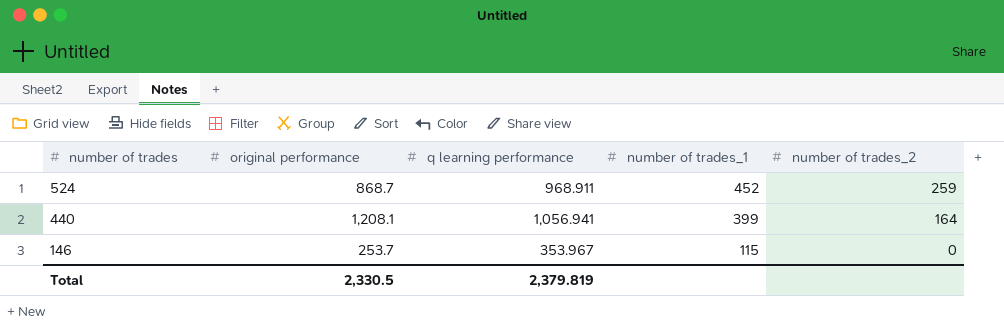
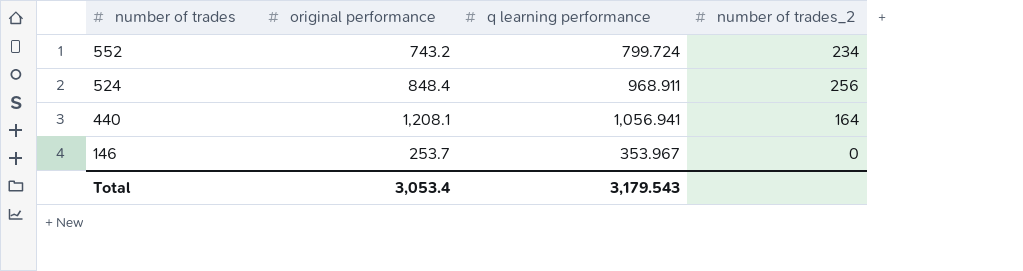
column number of trades_1 | position: 4 -> none
row 552: none -> 743.2 | 799.724 | 234
524 | original performance: 868.7 -> 848.4
524 | number of trades_2: 259 -> 256
Total | original performance: 2,330.5 -> 3,053.4
Total | q learning performance: 2,379.819 -> 3,179.543

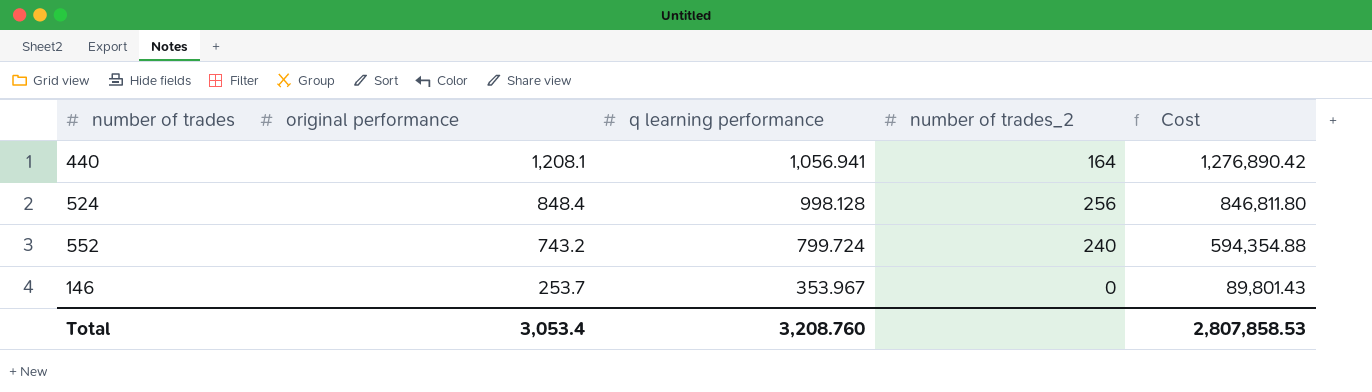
row order: number of trades descending -> original performance descending
column Cost | formula: none -> [original performance] * [q learning performance]
524 | q learning performance: 968.911 -> 998.128
552 | number of trades_2: 234 -> 240
Total | q learning performance: 3,179.543 -> 3,208.760

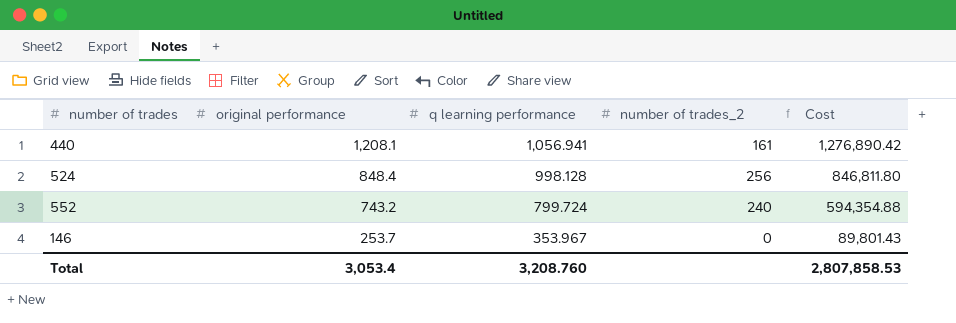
440 | number of trades_2: 164 -> 161

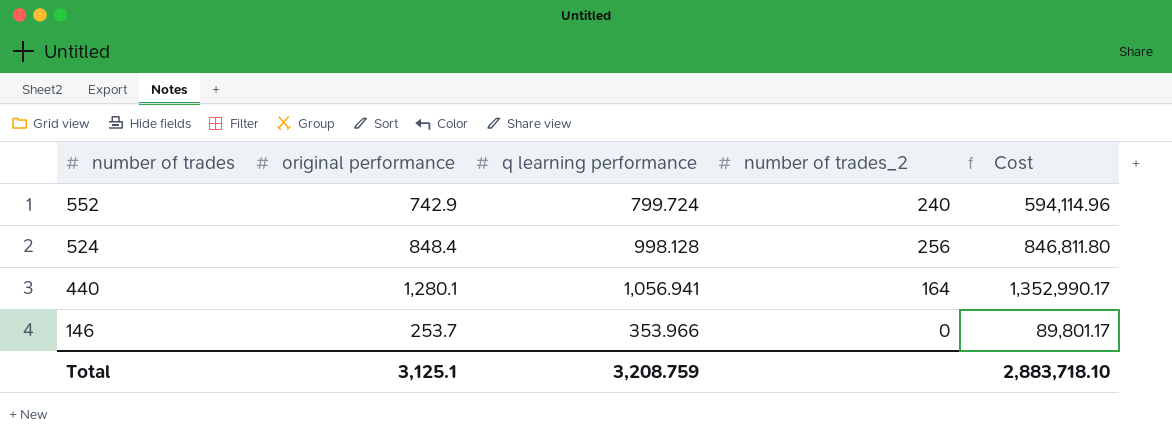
row order: original performance descending -> number of trades descending
552 | original performance: 743.2 -> 742.9
552 | Cost: 594,354.88 -> 594,114.96
440 | original performance: 1,208.1 -> 1,280.1
440 | number of trades_2: 161 -> 164
440 | Cost: 1,276,890.42 -> 1,352,990.17
146 | q learning performance: 353.967 -> 353.966
146 | Cost: 89,801.43 -> 89,801.17
Total | original performance: 3,053.4 -> 3,125.1
Total | q learning performance: 3,208.760 -> 3,208.759
Total | Cost: 2,807,858.53 -> 2,883,718.10

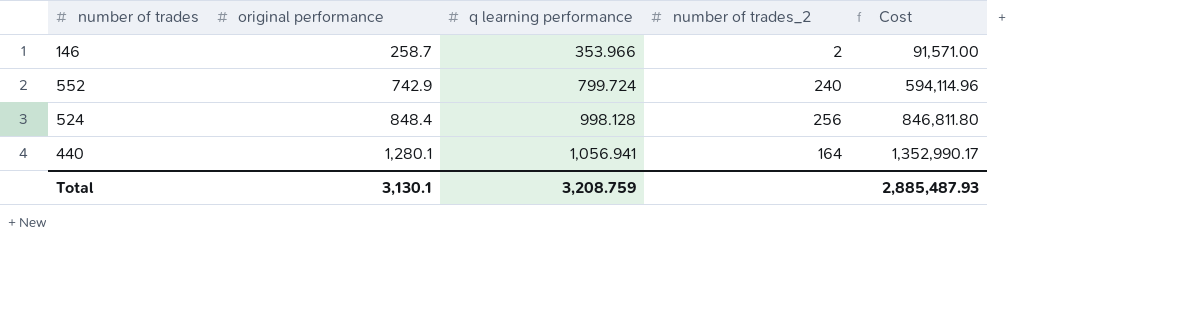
row order: number of trades descending -> original performance ascending
146 | original performance: 253.7 -> 258.7
146 | number of trades_2: 0 -> 2
146 | Cost: 89,801.17 -> 91,571.00
Total | original performance: 3,125.1 -> 3,130.1
Total | Cost: 2,883,718.10 -> 2,885,487.93

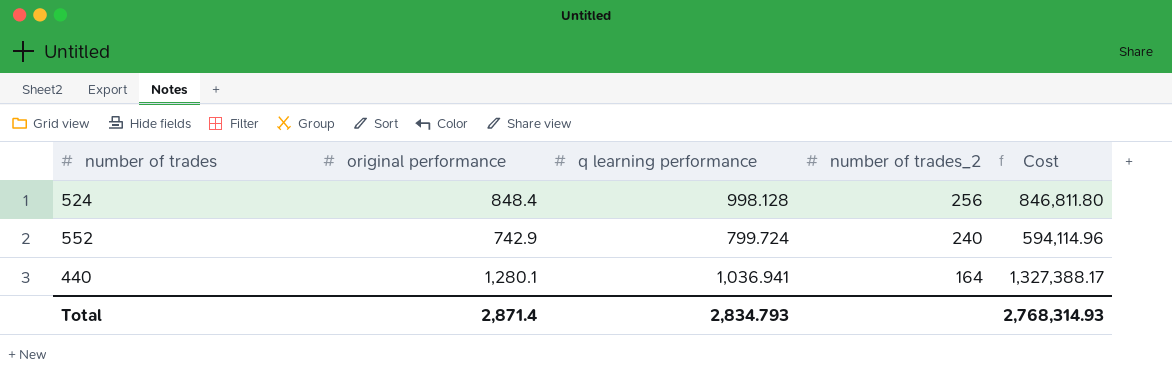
row order: original performance ascending -> number of trades_2 descending
row 146: 258.7 | 353.966 | 2 | 91,571.00 -> none
440 | q learning performance: 1,056.941 -> 1,036.941
440 | Cost: 1,352,990.17 -> 1,327,388.17
Total | original performance: 3,130.1 -> 2,871.4
Total | q learning performance: 3,208.759 -> 2,834.793
Total | Cost: 2,885,487.93 -> 2,768,314.93

